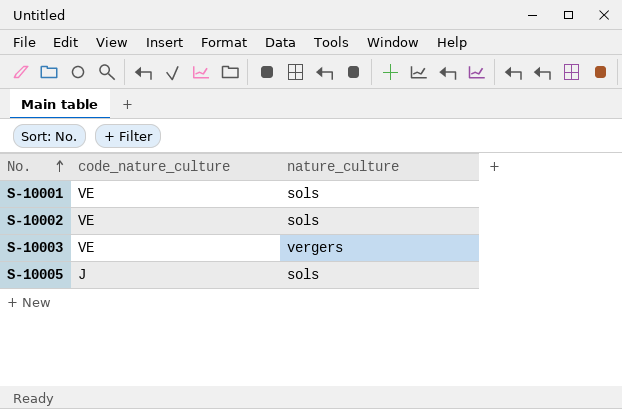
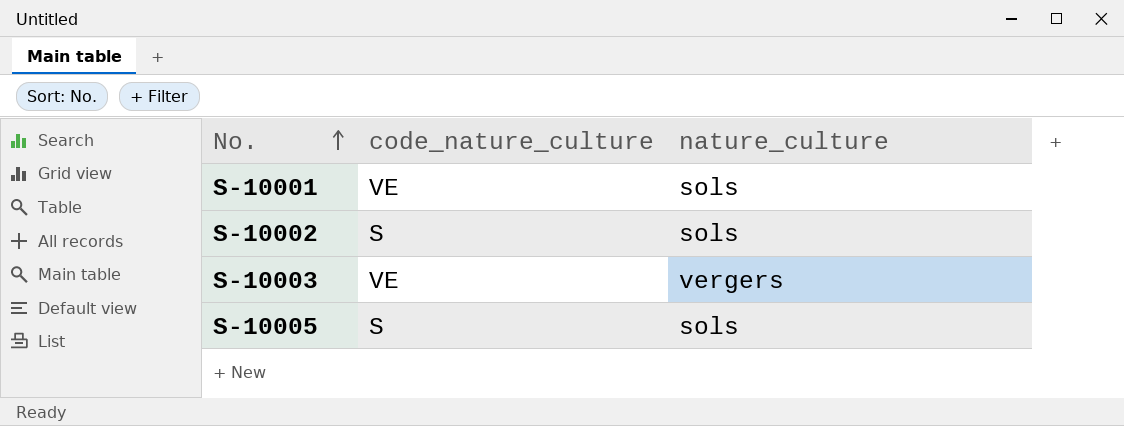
S-10002 | code_nature_culture: VE -> S
S-10005 | code_nature_culture: J -> S

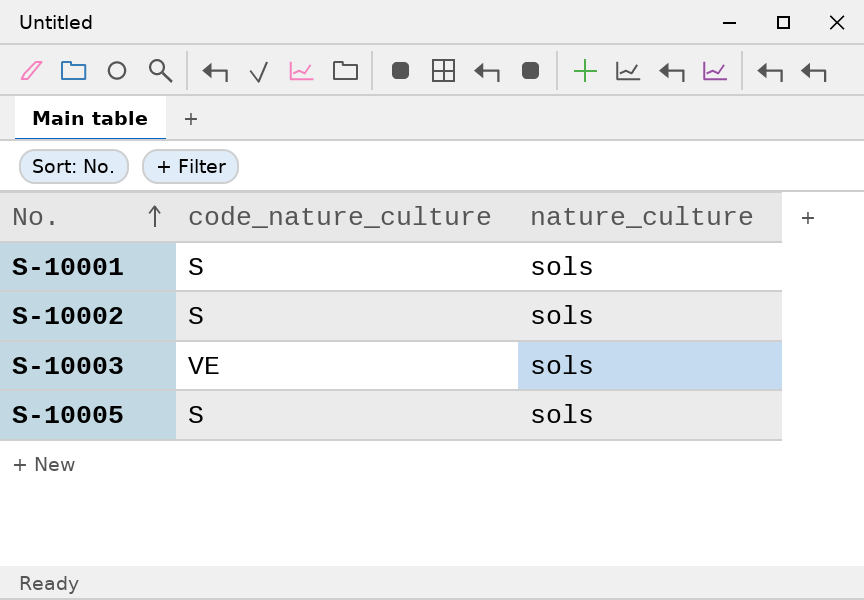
S-10001 | code_nature_culture: VE -> S
S-10003 | nature_culture: vergers -> sols

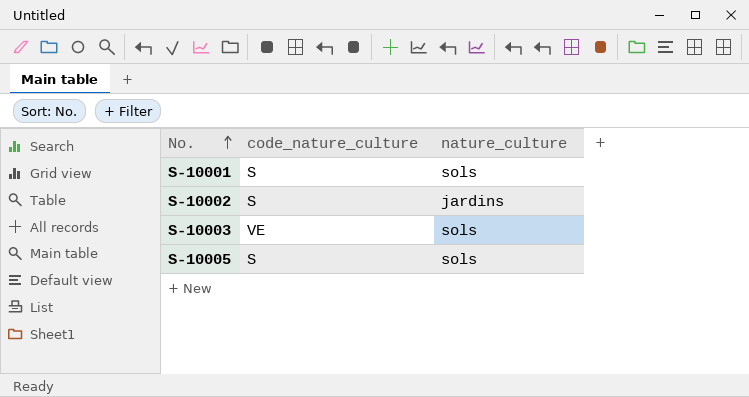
S-10002 | nature_culture: sols -> jardins

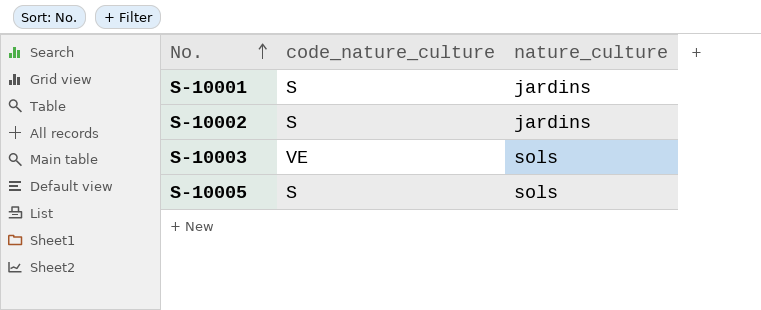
S-10001 | nature_culture: sols -> jardins

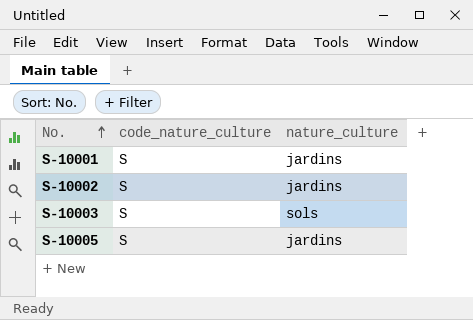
S-10003 | code_nature_culture: VE -> S
S-10005 | nature_culture: sols -> jardins

